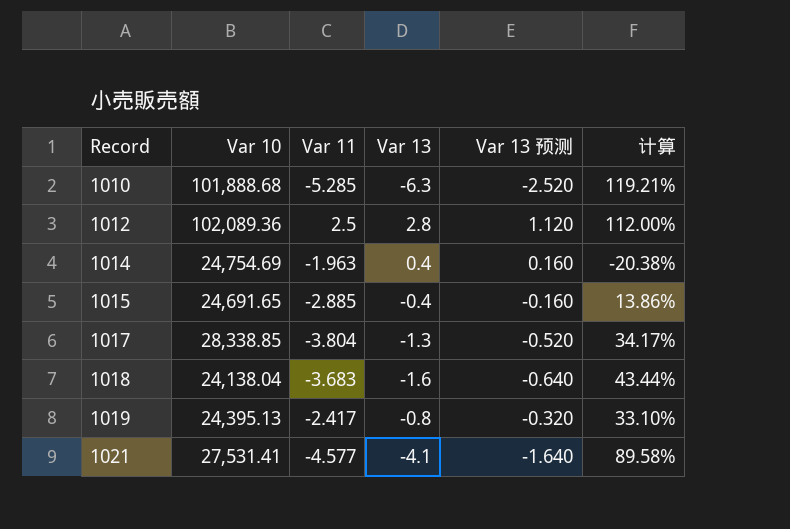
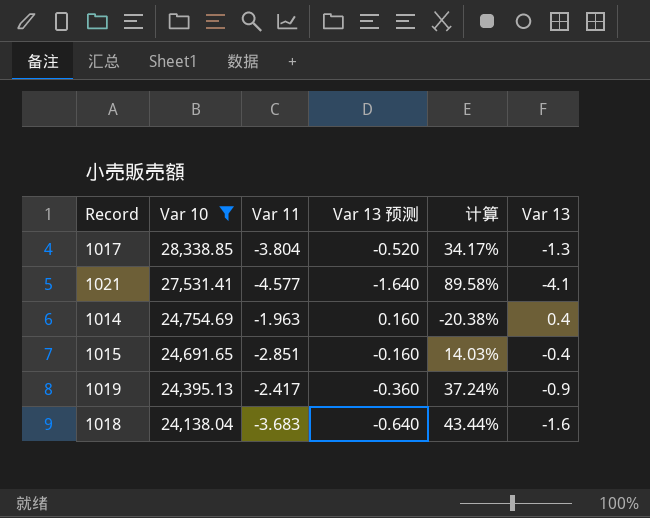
filter: none -> Var 10 <= 28,338.85
row order: Record ascending -> Var 10 descending
column Var 13 | position: 4 -> 6
1015 | Var 11: -2.885 -> -2.851
1015 | 计算: 13.86% -> 14.03%
1019 | Var 13 预测: -0.320 -> -0.360
1019 | 计算: 33.10% -> 37.24%
1019 | Var 13: -0.8 -> -0.9

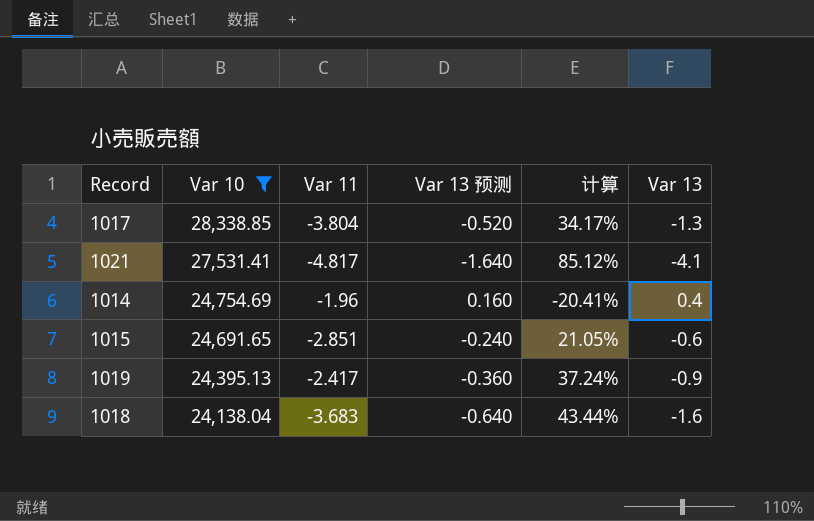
1021 | Var 11: -4.577 -> -4.817
1021 | 计算: 89.58% -> 85.12%
1014 | Var 11: -1.963 -> -1.96
1014 | 计算: -20.38% -> -20.41%
1015 | Var 13 预测: -0.160 -> -0.240
1015 | 计算: 14.03% -> 21.05%
1015 | Var 13: -0.4 -> -0.6

